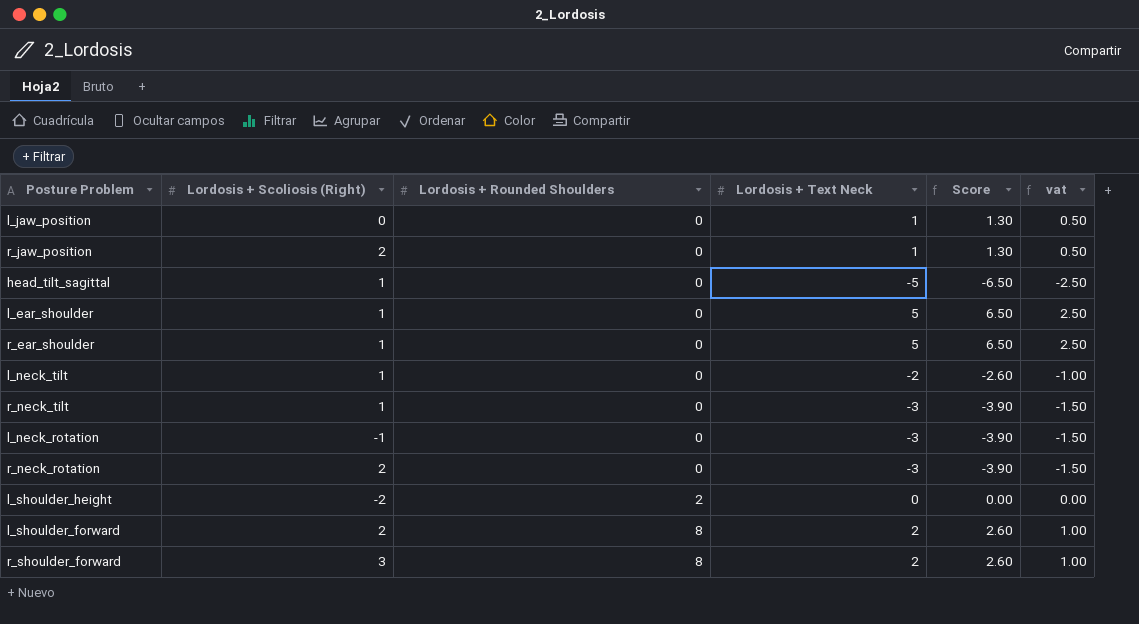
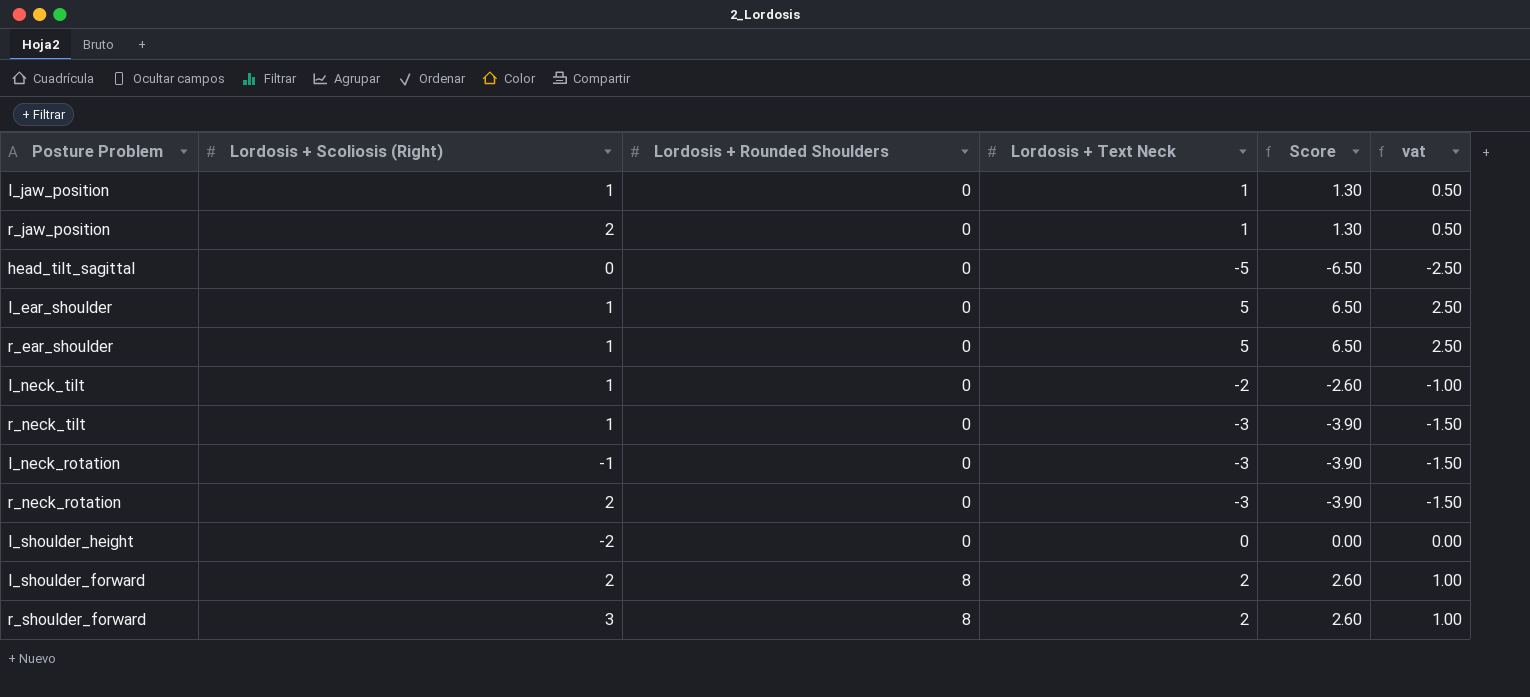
l_jaw_position | Lordosis + Scoliosis (Right): 0 -> 1
head_tilt_sagittal | Lordosis + Scoliosis (Right): 1 -> 0
l_shoulder_height | Lordosis + Rounded Shoulders: 2 -> 0

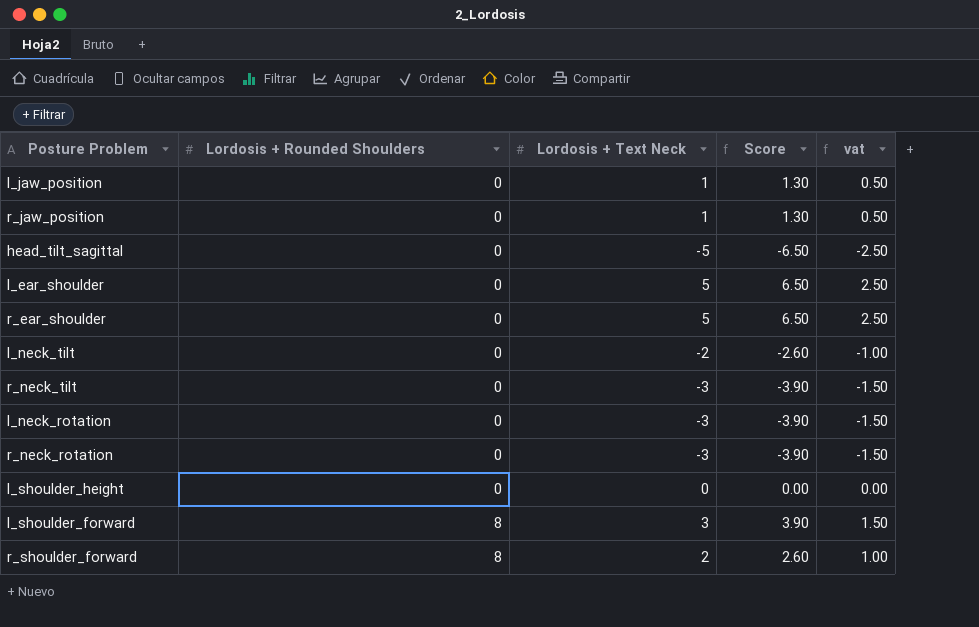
column Lordosis + Scoliosis (Right) | position: 2 -> none
l_shoulder_forward | Lordosis + Text Neck: 2 -> 3
l_shoulder_forward | Score: 2.60 -> 3.90
l_shoulder_forward | vat: 1.00 -> 1.50

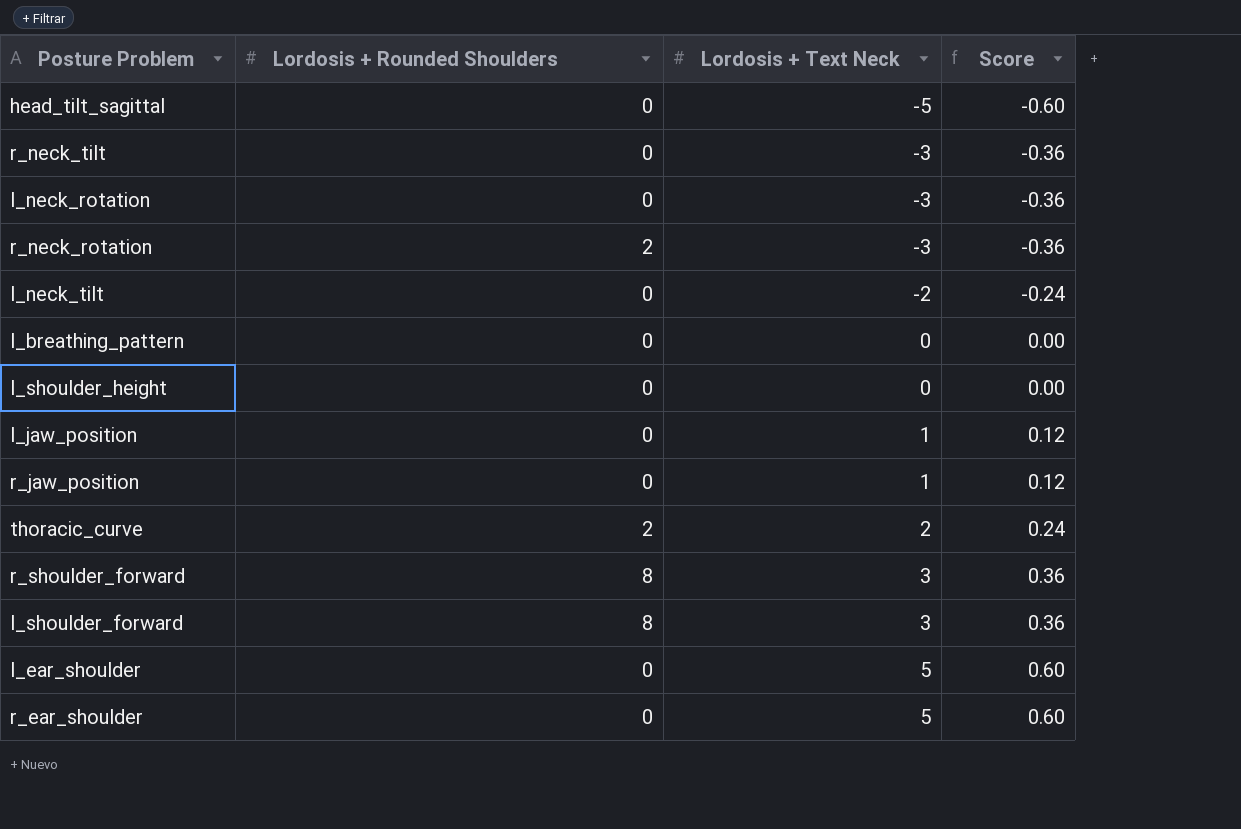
row order: Lordosis + Rounded Shoulders ascending -> Lordosis + Text Neck ascending
column vat | formula: [Lordosis + Text Neck] * 0.5 -> none
column Score | formula: [Lordosis + Text Neck] * 1.3 -> [Lordosis + Text Neck] * 0.12
r_neck_rotation | Lordosis + Rounded Shoulders: 0 -> 2
row l_breathing_pattern: none -> 0 | 0 | 0.00
row thoracic_curve: none -> 2 | 2 | 0.24
r_shoulder_forward | Lordosis + Text Neck: 2 -> 3

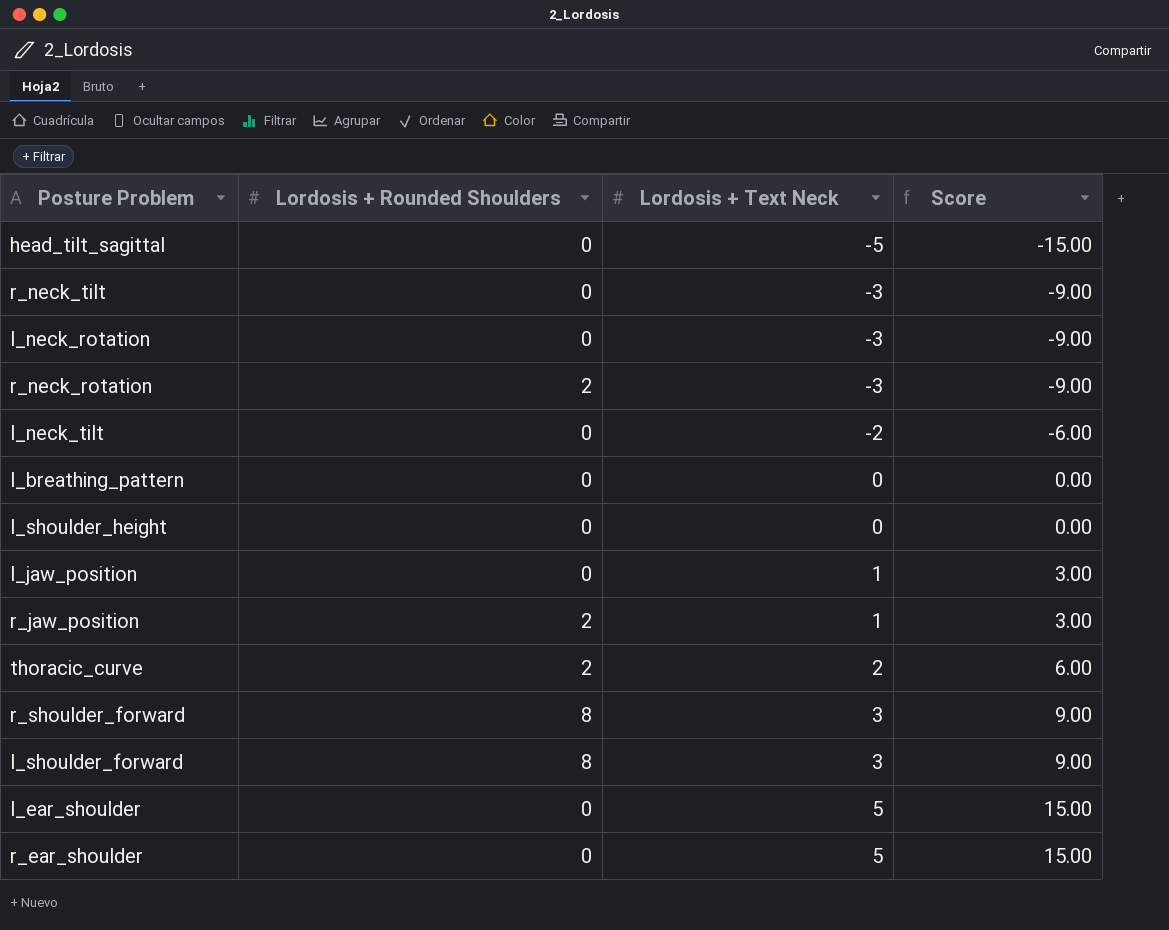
column Score | formula: [Lordosis + Text Neck] * 0.12 -> [Lordosis + Text Neck] * 3
r_jaw_position | Lordosis + Rounded Shoulders: 0 -> 2

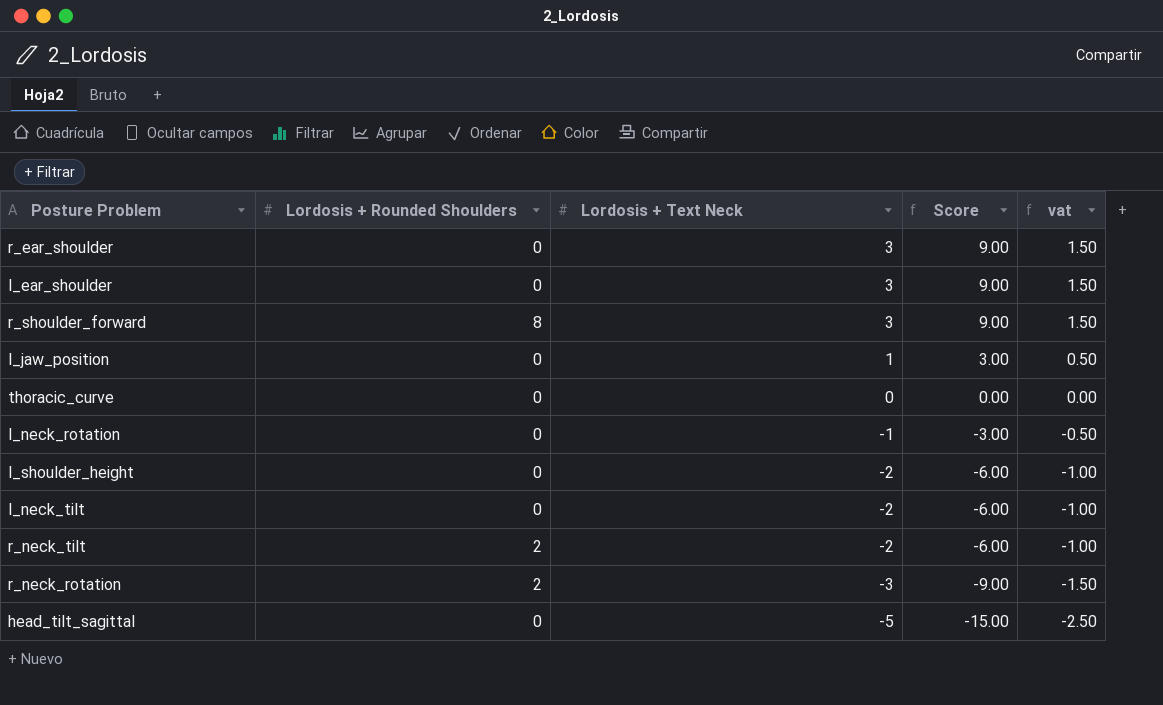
row order: Lordosis + Text Neck ascending -> Lordosis + Text Neck descending
column vat | formula: none -> [Lordosis + Text Neck] * 0.5
row l_breathing_pattern: 0 | 0 | 0.00 -> none
row r_jaw_position: 2 | 1 | 3.00 -> none
row l_shoulder_forward: 8 | 3 | 9.00 -> none
r_ear_shoulder | Lordosis + Text Neck: 5 -> 3
r_ear_shoulder | Score: 15.00 -> 9.00
l_ear_shoulder | Lordosis + Text Neck: 5 -> 3
l_ear_shoulder | Score: 15.00 -> 9.00
thoracic_curve | Lordosis + Rounded Shoulders: 2 -> 0
thoracic_curve | Lordosis + Text Neck: 2 -> 0
thoracic_curve | Score: 6.00 -> 0.00
l_neck_rotation | Lordosis + Text Neck: -3 -> -1
l_neck_rotation | Score: -9.00 -> -3.00
l_shoulder_height | Lordosis + Text Neck: 0 -> -2
l_shoulder_height | Score: 0.00 -> -6.00
r_neck_tilt | Lordosis + Rounded Shoulders: 0 -> 2
r_neck_tilt | Lordosis + Text Neck: -3 -> -2
r_neck_tilt | Score: -9.00 -> -6.00

